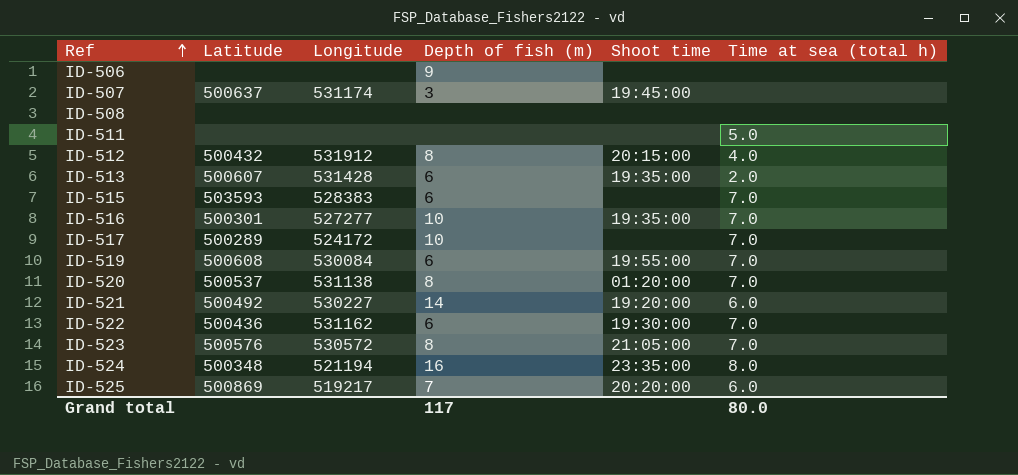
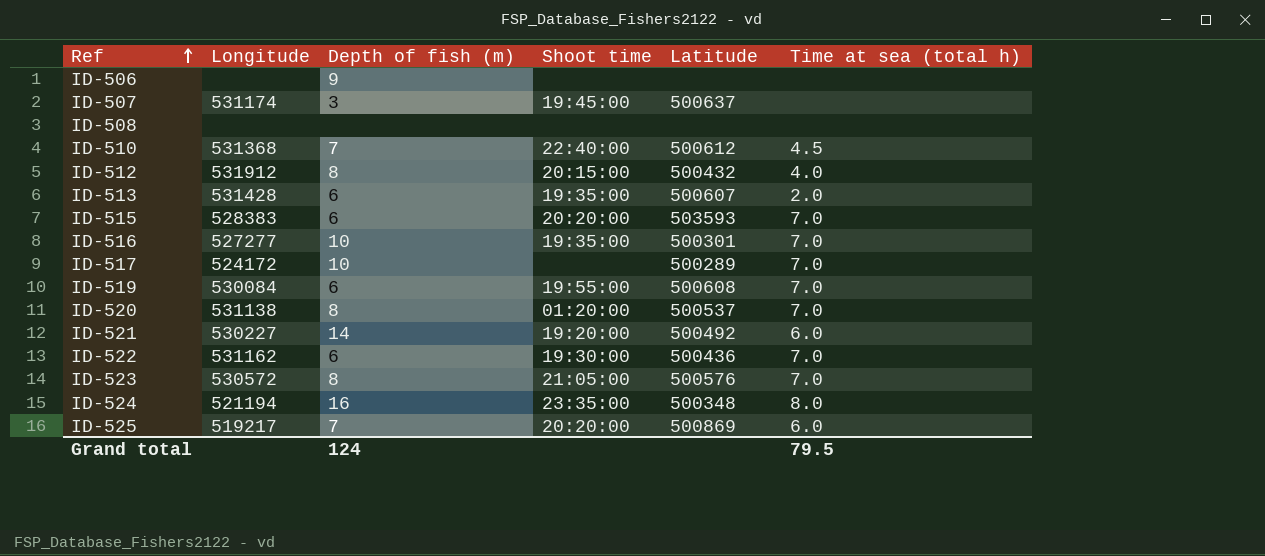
column Latitude | position: 2 -> 5
row ID-511: none | none | none | none | 5.0 -> none
row ID-510: none -> 531368 | 7 | 22:40:00 | 500612 | 4.5
ID-515 | Shoot time: none -> 20:20:00
Grand total | Depth of fish (m): 117 -> 124
Grand total | Time at sea (total h): 80.0 -> 79.5

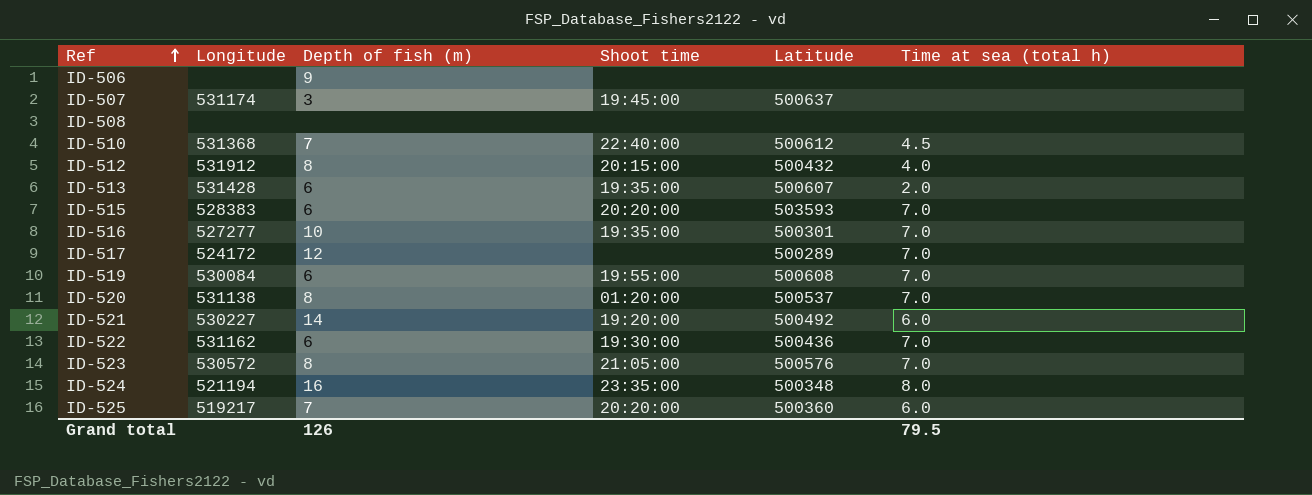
ID-517 | Depth of fish (m): 10 -> 12
ID-525 | Latitude: 500869 -> 500360
Grand total | Depth of fish (m): 124 -> 126

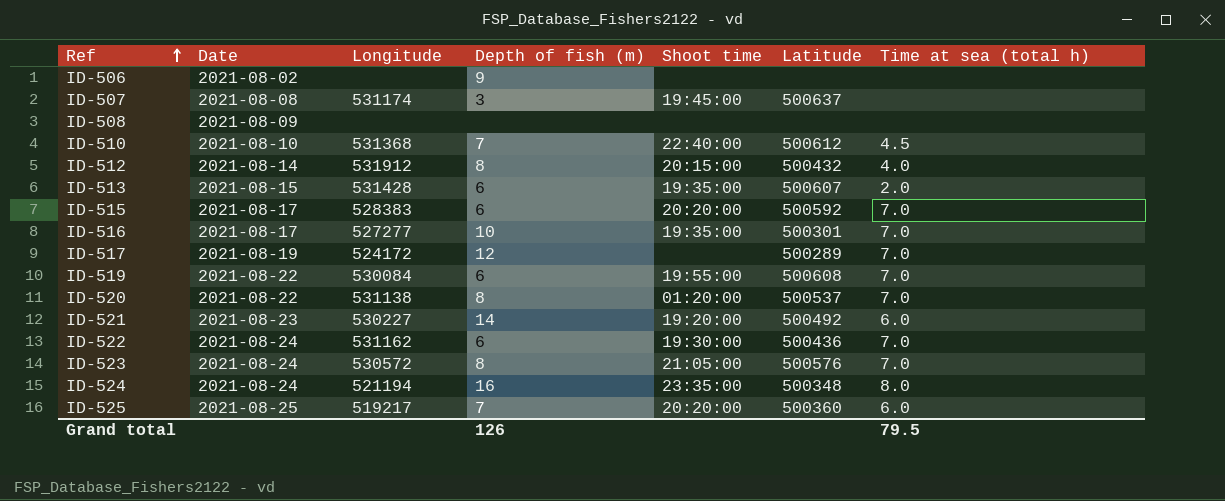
column Date | position: none -> 2
ID-515 | Latitude: 503593 -> 500592

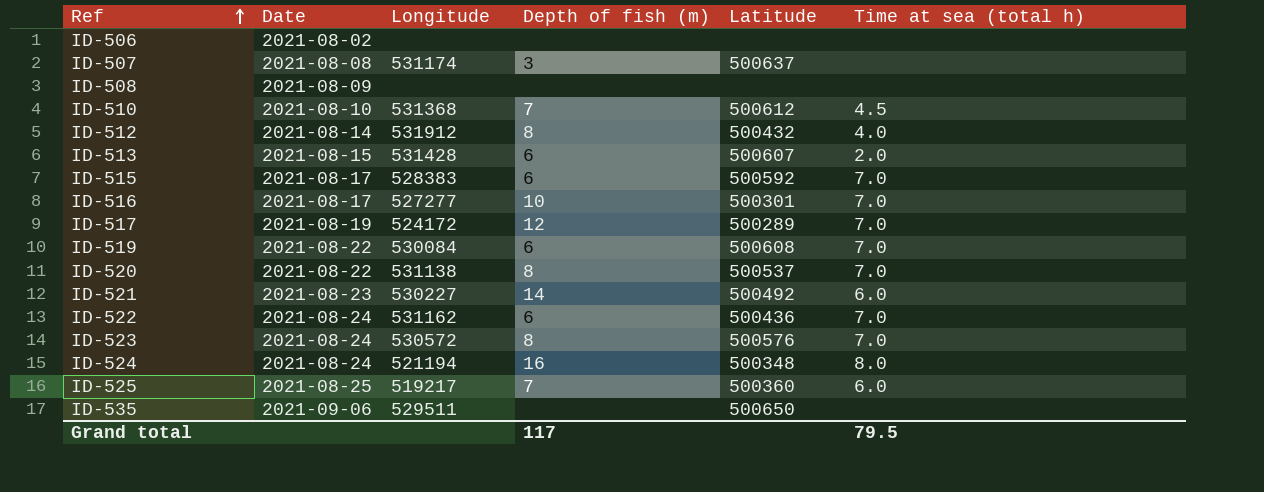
column Shoot time | position: 5 -> none
ID-506 | Depth of fish (m): 9 -> none
row ID-535: none -> 2021-09-06 | 529511 | none | 500650 | none
Grand total | Depth of fish (m): 126 -> 117

